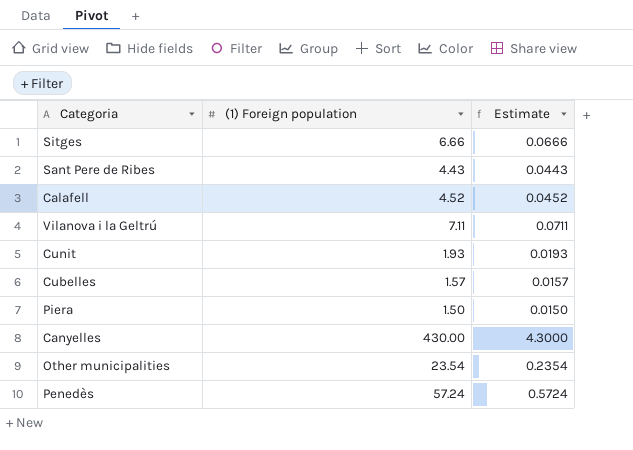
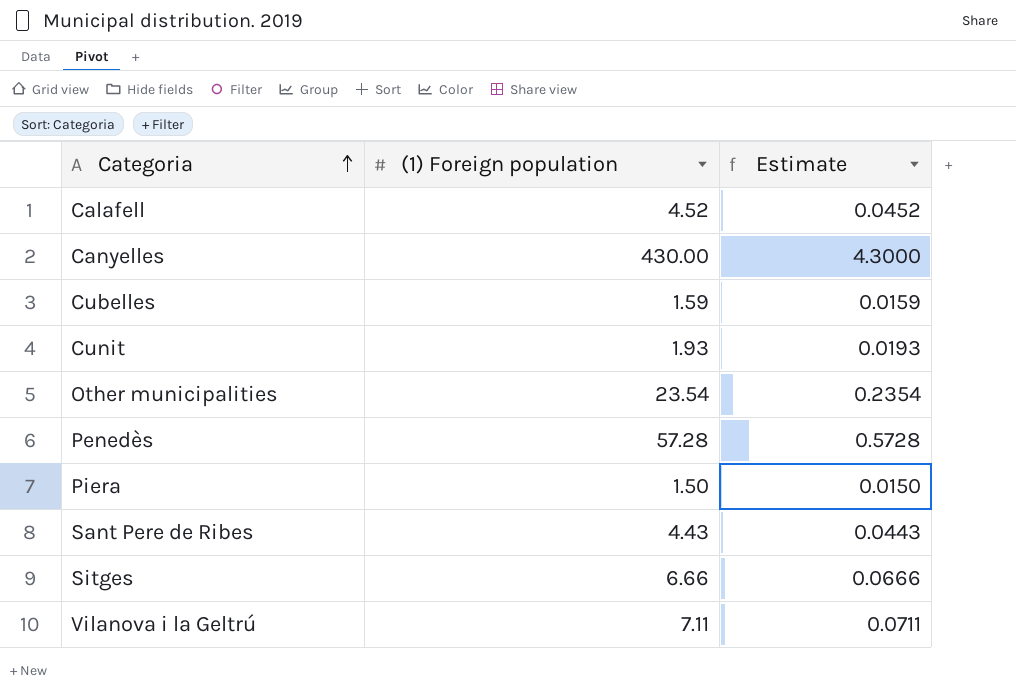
row order: none -> Categoria ascending
Cubelles | (1) Foreign population: 1.57 -> 1.59
Cubelles | Estimate: 0.0157 -> 0.0159
Penedès | (1) Foreign population: 57.24 -> 57.28
Penedès | Estimate: 0.5724 -> 0.5728

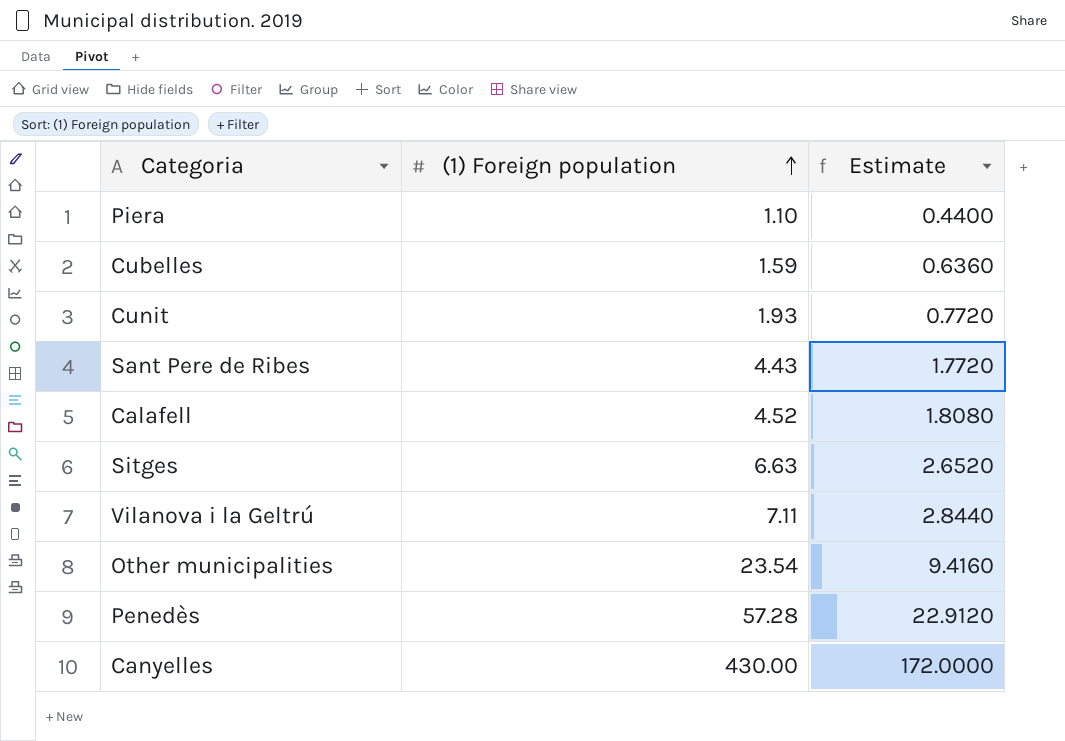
row order: Categoria ascending -> (1) Foreign population ascending
column Estimate | formula: [(1) Foreign population] * 0.01 -> [(1) Foreign population] * 0.4
Piera | (1) Foreign population: 1.50 -> 1.10
Sitges | (1) Foreign population: 6.66 -> 6.63

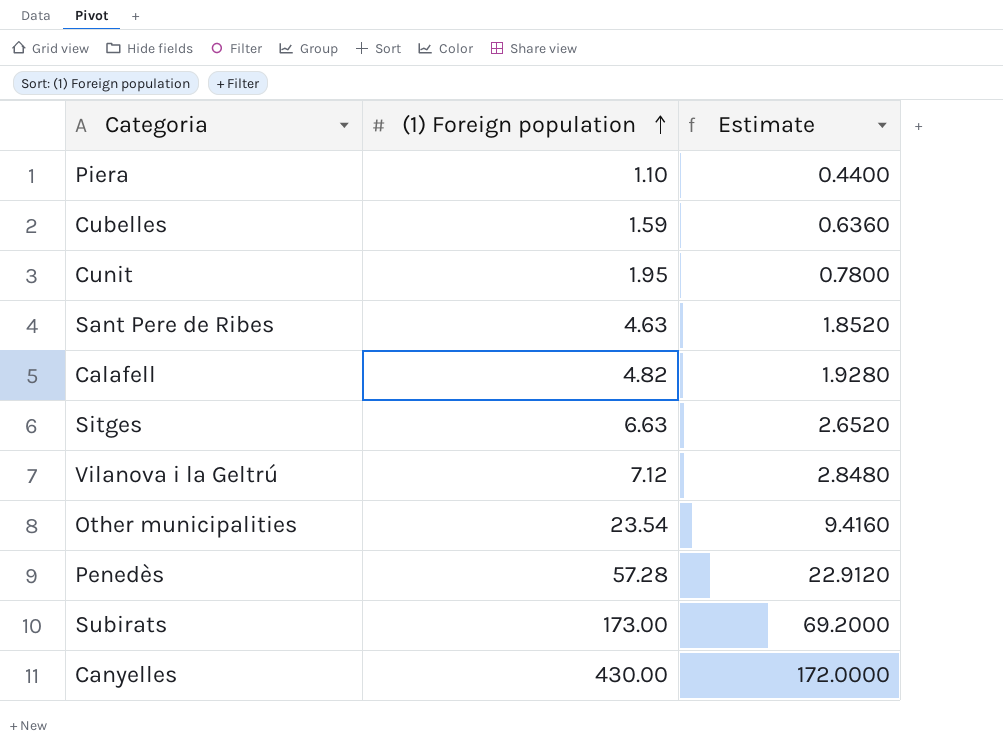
Cunit | (1) Foreign population: 1.93 -> 1.95
Cunit | Estimate: 0.7720 -> 0.7800
Sant Pere de Ribes | (1) Foreign population: 4.43 -> 4.63
Sant Pere de Ribes | Estimate: 1.7720 -> 1.8520
Calafell | (1) Foreign population: 4.52 -> 4.82
Calafell | Estimate: 1.8080 -> 1.9280
Vilanova i la Geltrú | (1) Foreign population: 7.11 -> 7.12
Vilanova i la Geltrú | Estimate: 2.8440 -> 2.8480
row Subirats: none -> 173.00 | 69.2000

